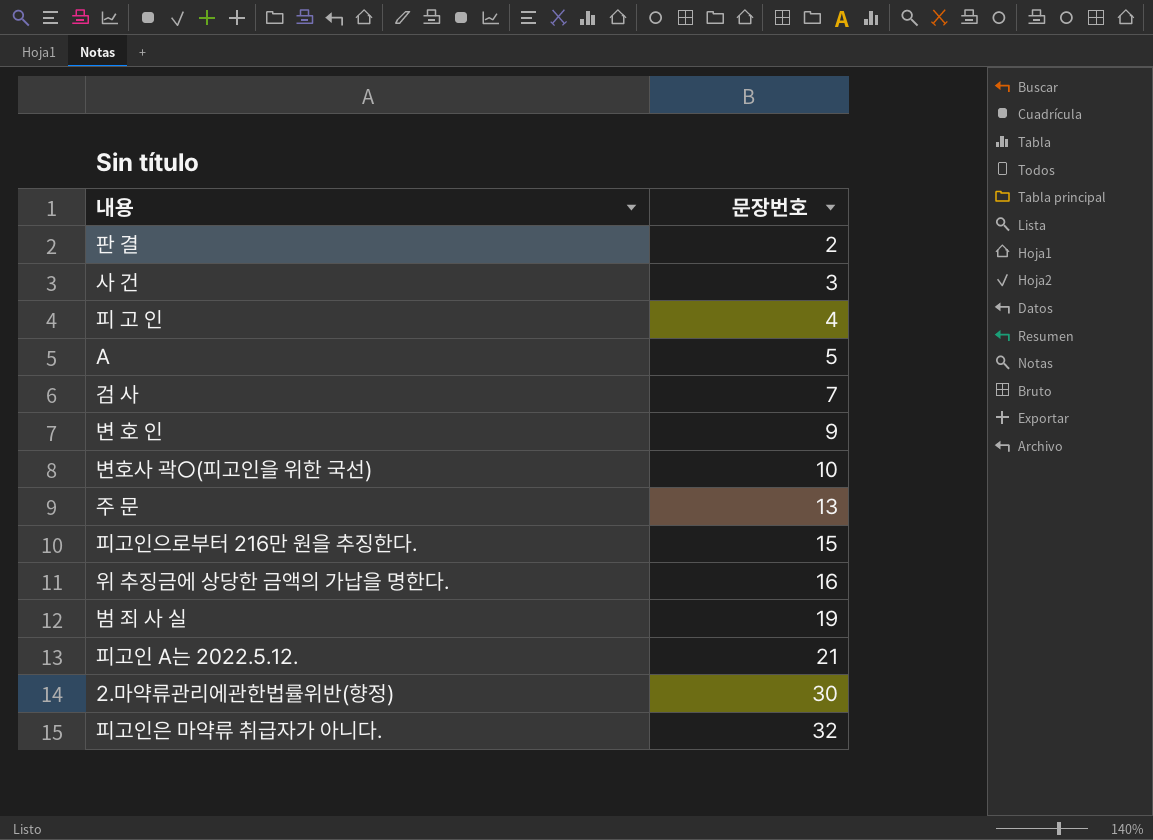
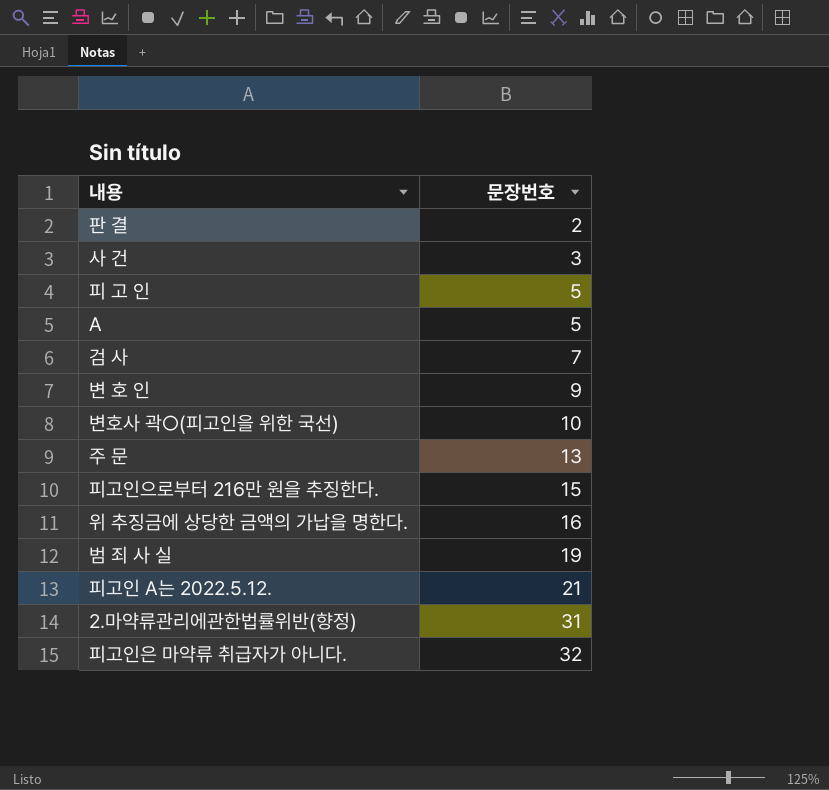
피 고 인 | 문장번호: 4 -> 5
2.마약류관리에관한법률위반(향정) | 문장번호: 30 -> 31

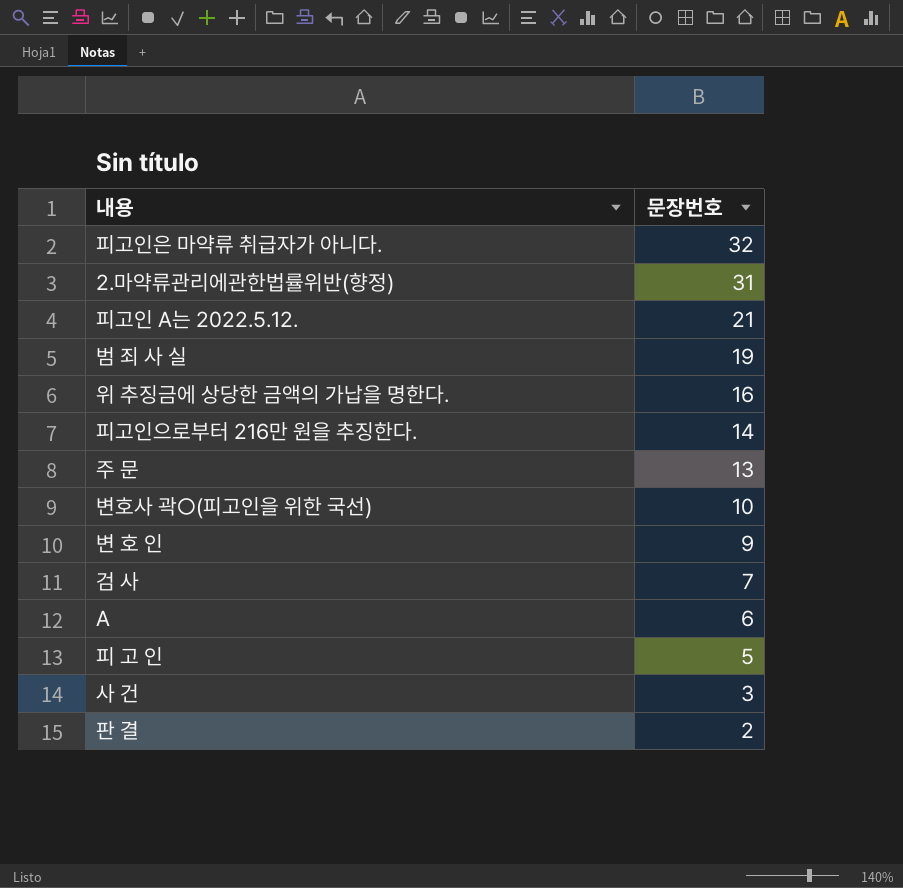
row order: 문장번호 ascending -> 문장번호 descending
피고인으로부터 216만 원을 추징한다. | 문장번호: 15 -> 14
A | 문장번호: 5 -> 6

